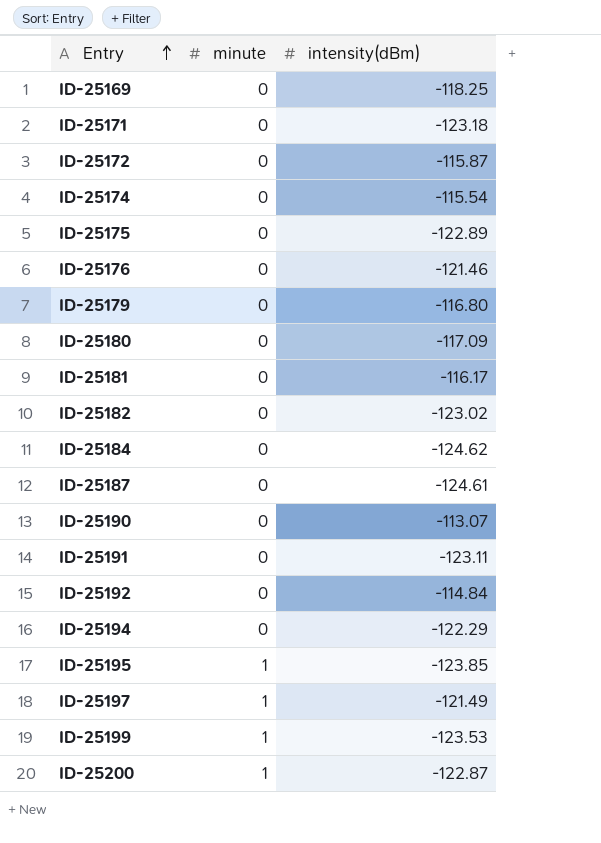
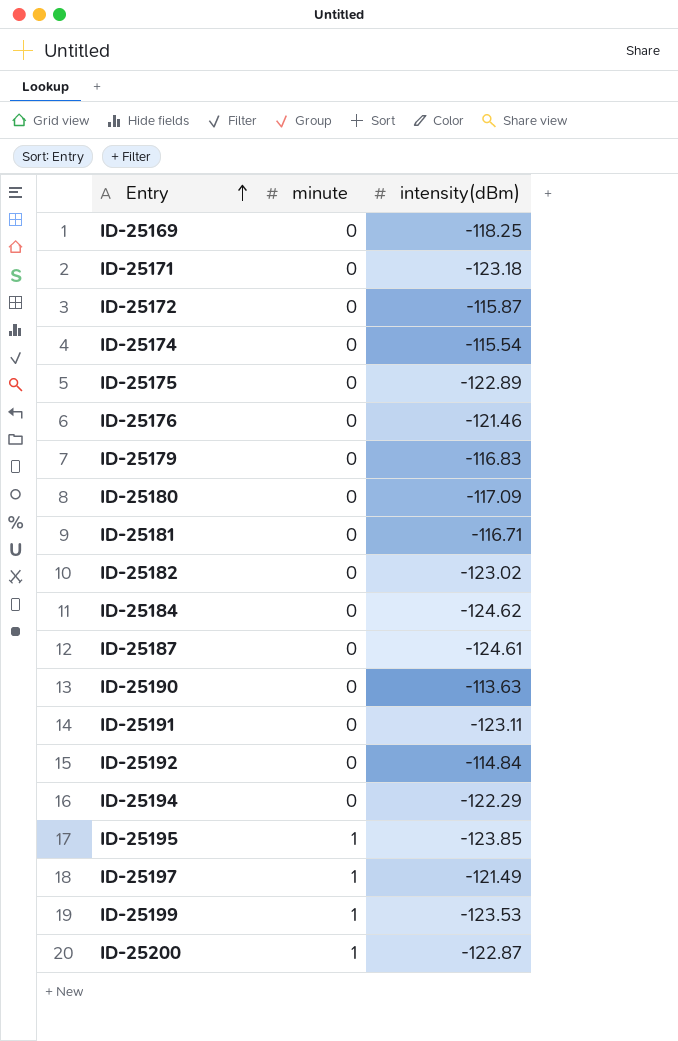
ID-25179 | intensity(dBm): -116.80 -> -116.83
ID-25181 | intensity(dBm): -116.17 -> -116.71
ID-25190 | intensity(dBm): -113.07 -> -113.63

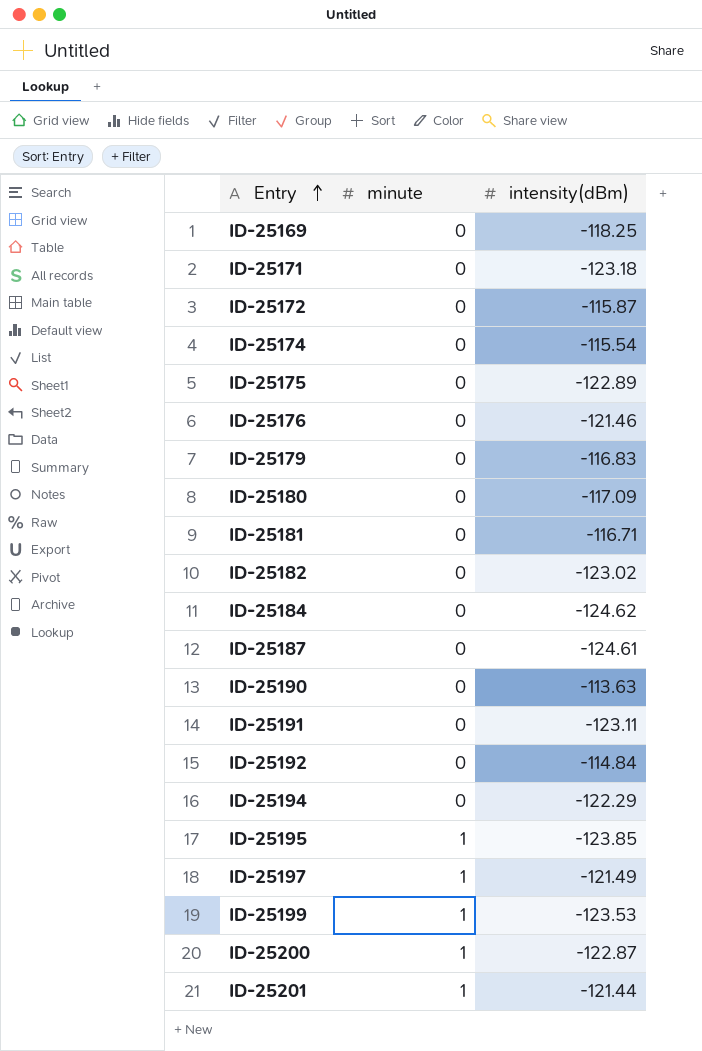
row ID-25201: none -> 1 | -121.44

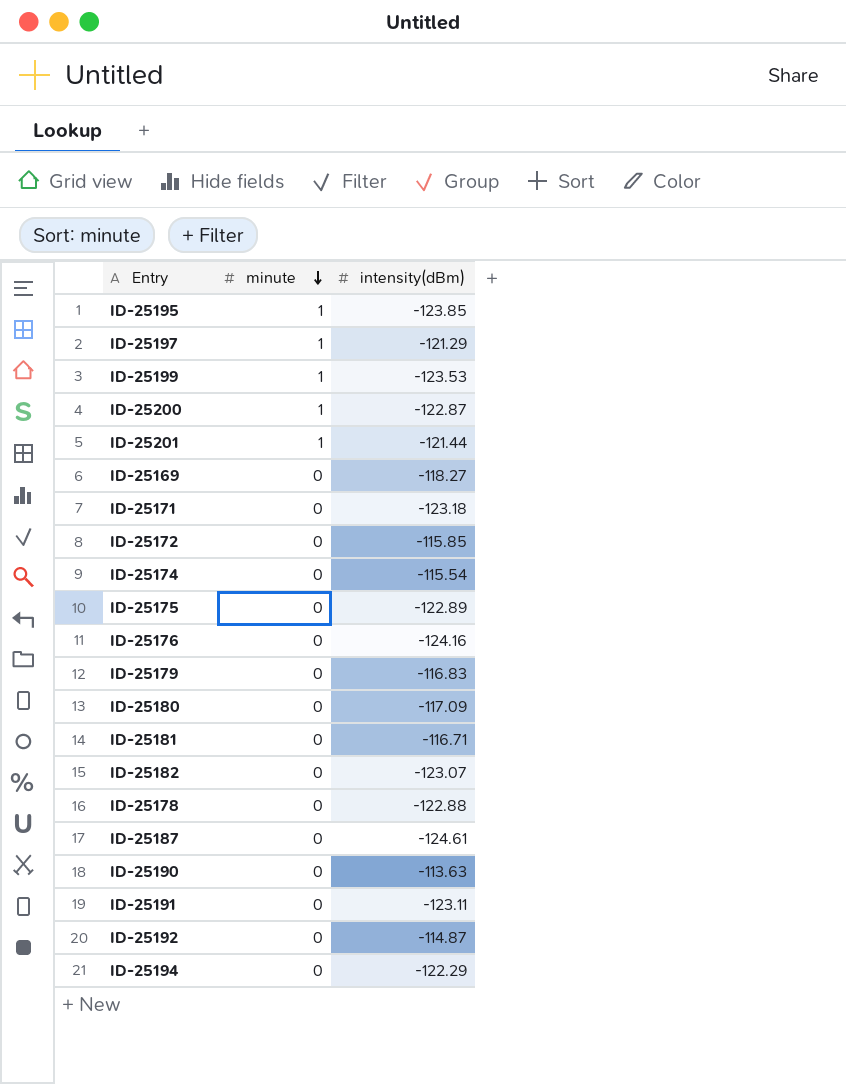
row order: Entry ascending -> minute descending
row ID-25184: 0 | -124.62 -> none
ID-25197 | intensity(dBm): -121.49 -> -121.29
ID-25169 | intensity(dBm): -118.25 -> -118.27
ID-25172 | intensity(dBm): -115.87 -> -115.85
ID-25176 | intensity(dBm): -121.46 -> -124.16
ID-25182 | intensity(dBm): -123.02 -> -123.07
row ID-25178: none -> 0 | -122.88
ID-25192 | intensity(dBm): -114.84 -> -114.87

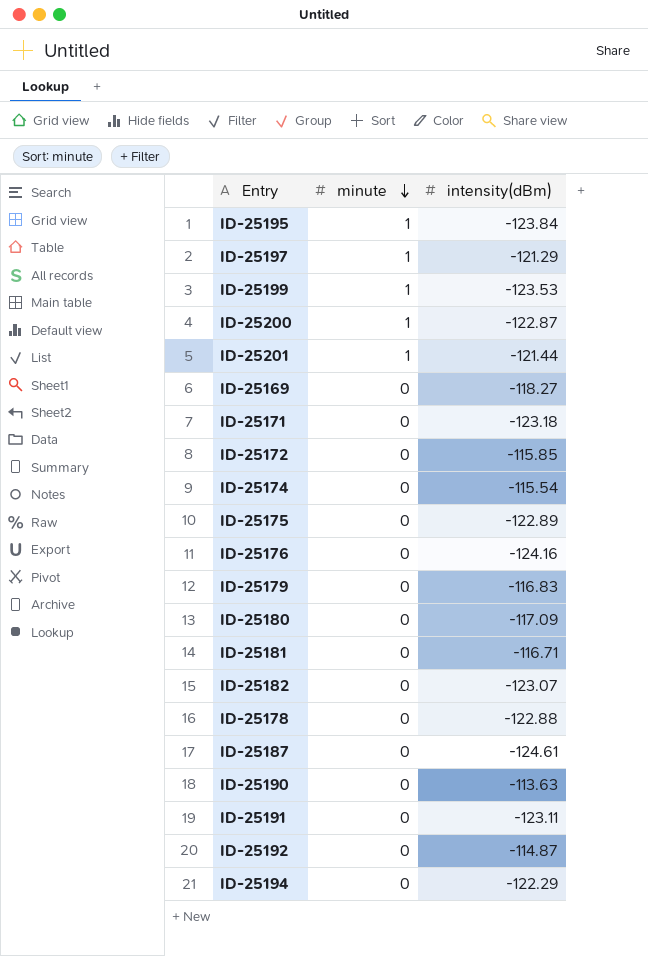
ID-25195 | intensity(dBm): -123.85 -> -123.84

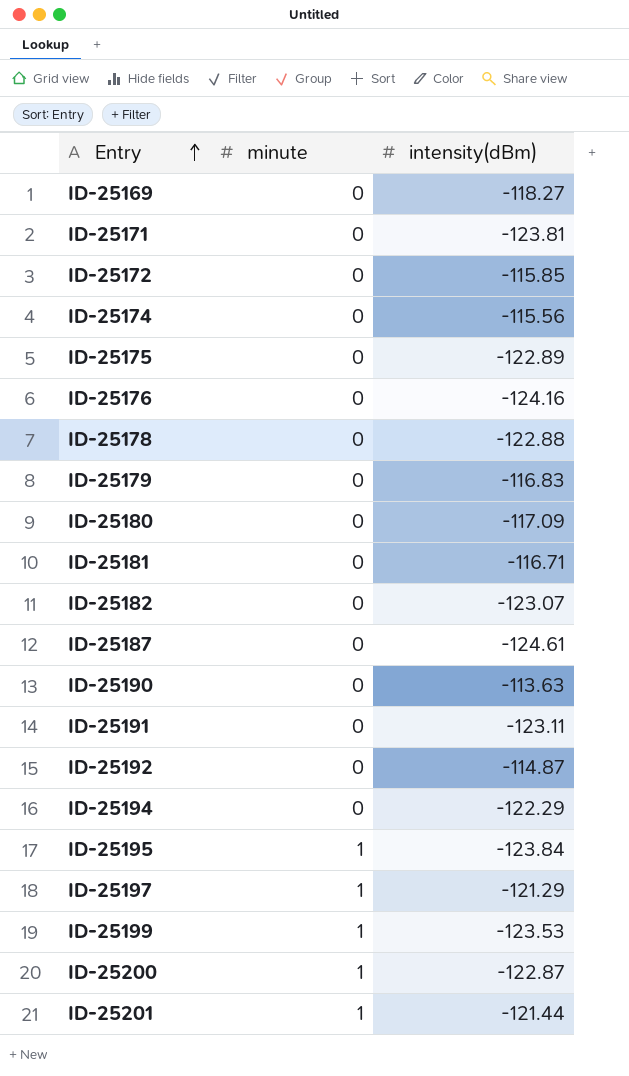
row order: minute descending -> Entry ascending
ID-25171 | intensity(dBm): -123.18 -> -123.81
ID-25174 | intensity(dBm): -115.54 -> -115.56

